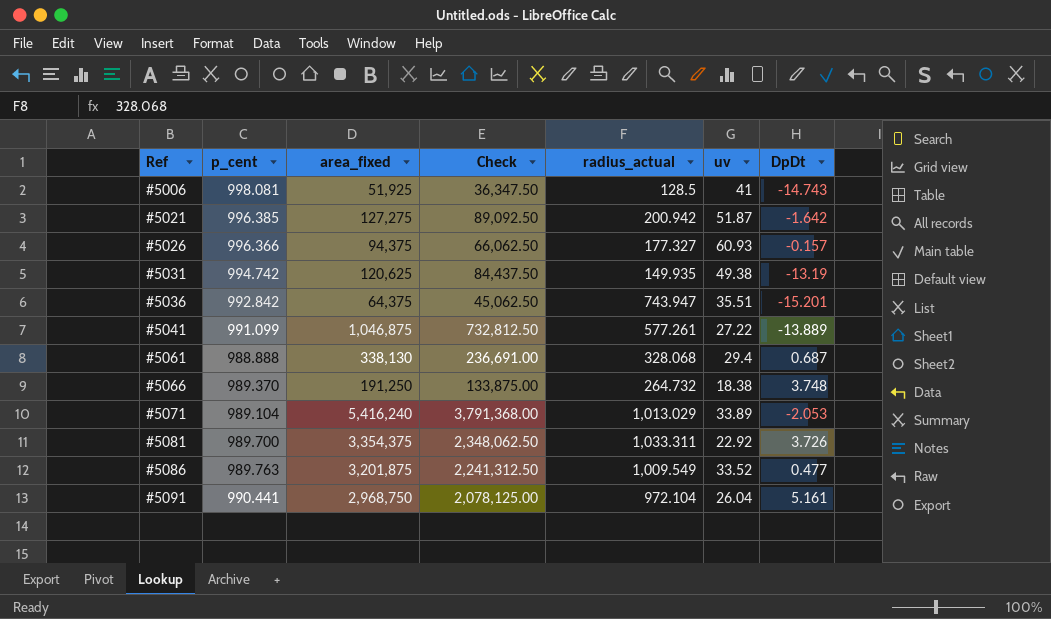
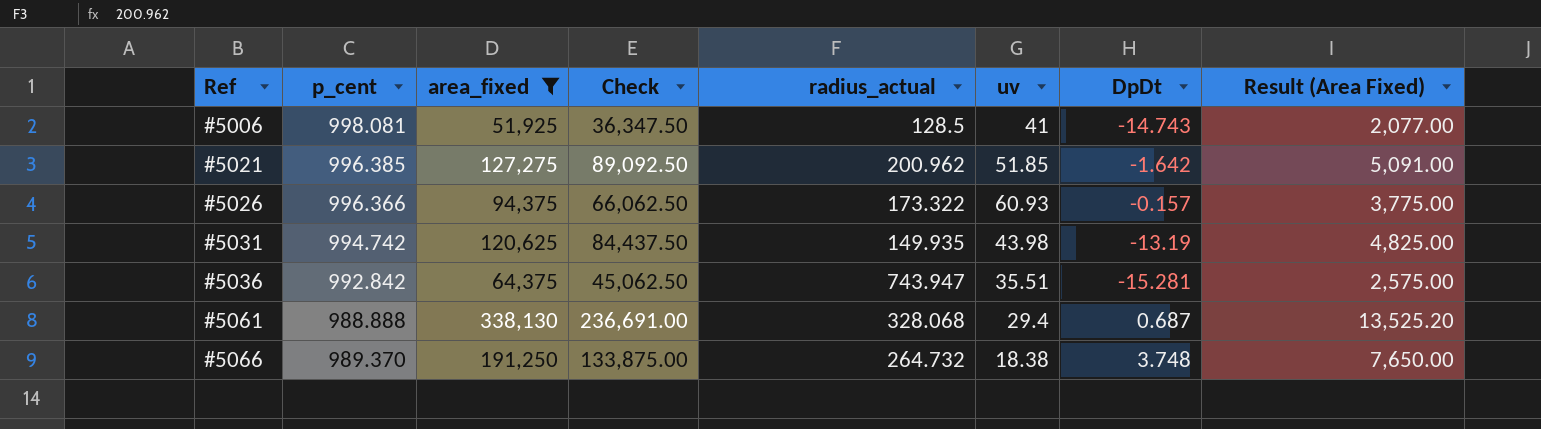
filter: none -> area_fixed <= 338,130
column Result (Area Fixed) | formula: none -> [area_fixed] * 0.04
#5021 | radius_actual: 200.942 -> 200.962
#5021 | uv: 51.87 -> 51.85
#5026 | radius_actual: 177.327 -> 173.322
#5031 | uv: 49.38 -> 43.98
#5036 | DpDt: -15.201 -> -15.281

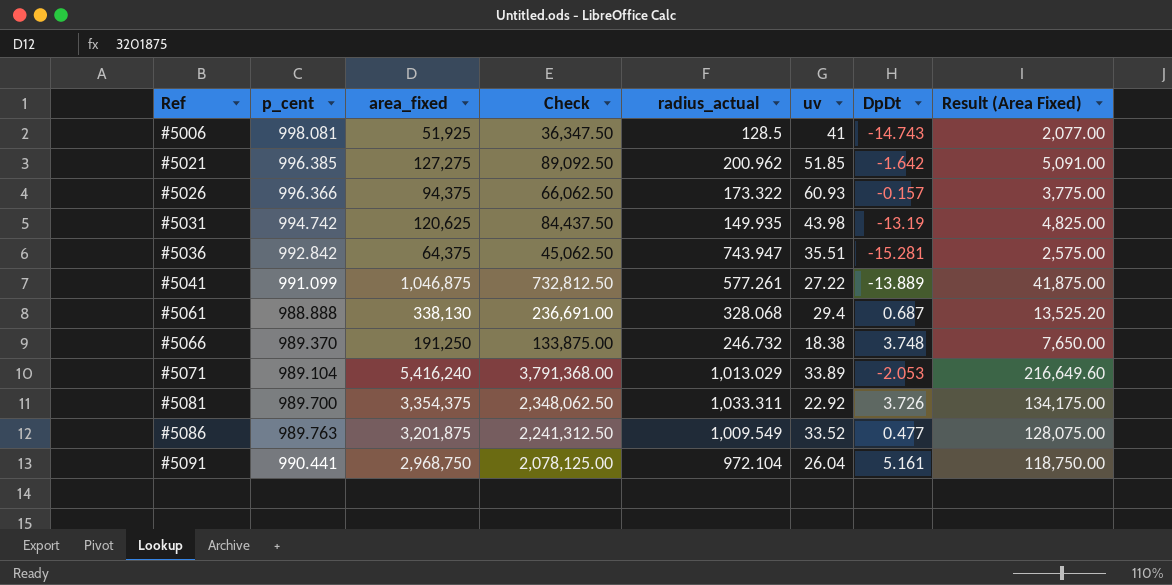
filter: area_fixed <= 338,130 -> none
#5066 | radius_actual: 264.732 -> 246.732

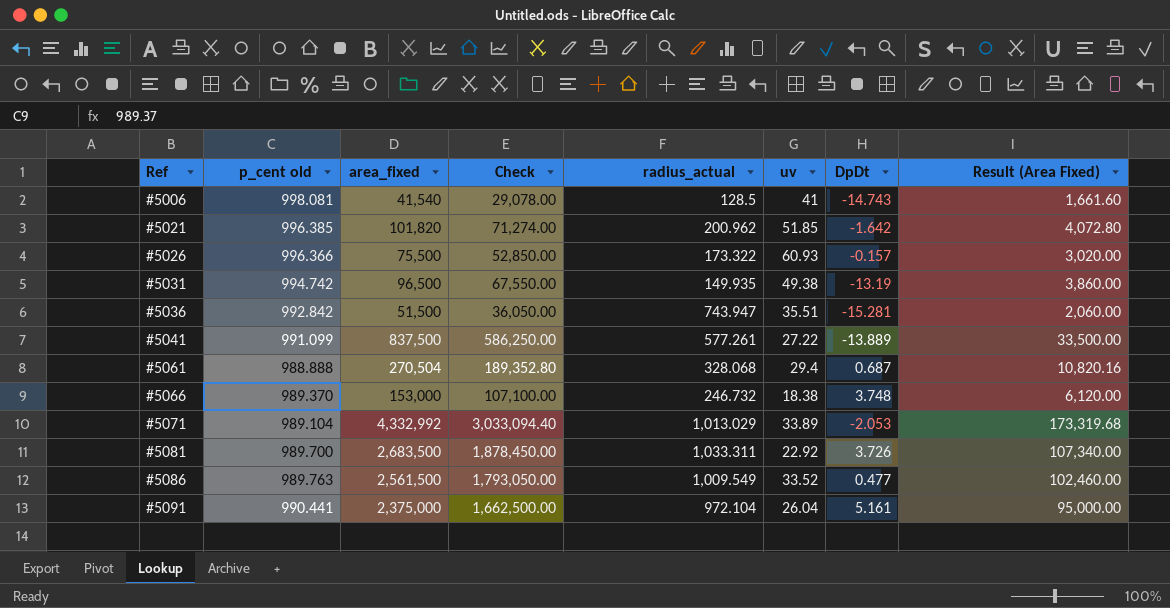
column name: p_cent -> p_cent old
#5006 | area_fixed: 51,925 -> 41,540
#5006 | Check: 36,347.50 -> 29,078.00
#5006 | Result (Area Fixed): 2,077.00 -> 1,661.60
#5021 | area_fixed: 127,275 -> 101,820
#5021 | Check: 89,092.50 -> 71,274.00
#5021 | Result (Area Fixed): 5,091.00 -> 4,072.80
#5026 | area_fixed: 94,375 -> 75,500
#5026 | Check: 66,062.50 -> 52,850.00
#5026 | Result (Area Fixed): 3,775.00 -> 3,020.00
#5031 | area_fixed: 120,625 -> 96,500
#5031 | Check: 84,437.50 -> 67,550.00
#5031 | uv: 43.98 -> 49.38
#5031 | Result (Area Fixed): 4,825.00 -> 3,860.00
#5036 | area_fixed: 64,375 -> 51,500
#5036 | Check: 45,062.50 -> 36,050.00
#5036 | Result (Area Fixed): 2,575.00 -> 2,060.00
#5041 | area_fixed: 1,046,875 -> 837,500
#5041 | Check: 732,812.50 -> 586,250.00
#5041 | Result (Area Fixed): 41,875.00 -> 33,500.00
#5061 | area_fixed: 338,130 -> 270,504
#5061 | Check: 236,691.00 -> 189,352.80
#5061 | Result (Area Fixed): 13,525.20 -> 10,820.16
#5066 | area_fixed: 191,250 -> 153,000
#5066 | Check: 133,875.00 -> 107,100.00
#5066 | Result (Area Fixed): 7,650.00 -> 6,120.00
#5071 | area_fixed: 5,416,240 -> 4,332,992
#5071 | Check: 3,791,368.00 -> 3,033,094.40
#5071 | Result (Area Fixed): 216,649.60 -> 173,319.68
#5081 | area_fixed: 3,354,375 -> 2,683,500
#5081 | Check: 2,348,062.50 -> 1,878,450.00
#5081 | Result (Area Fixed): 134,175.00 -> 107,340.00
#5086 | area_fixed: 3,201,875 -> 2,561,500
#5086 | Check: 2,241,312.50 -> 1,793,050.00
#5086 | Result (Area Fixed): 128,075.00 -> 102,460.00
#5091 | area_fixed: 2,968,750 -> 2,375,000
#5091 | Check: 2,078,125.00 -> 1,662,500.00
#5091 | Result (Area Fixed): 118,750.00 -> 95,000.00

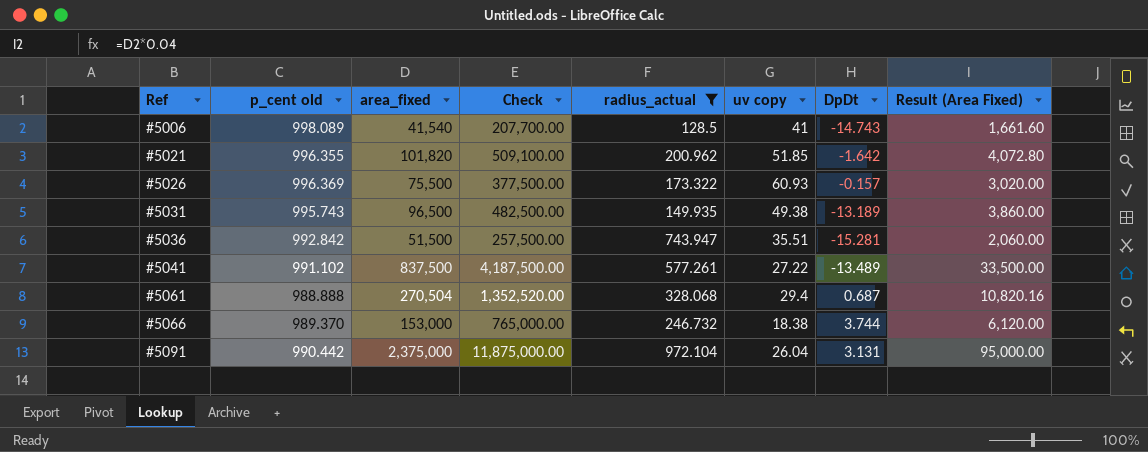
filter: none -> radius_actual <= 972.104
column Check | formula: [area_fixed] * 0.7 -> [area_fixed] * 5
column name: uv -> uv copy
#5006 | p_cent old: 998.081 -> 998.089
#5021 | p_cent old: 996.385 -> 996.355
#5026 | p_cent old: 996.366 -> 996.369
#5031 | p_cent old: 994.742 -> 995.743
#5031 | DpDt: -13.19 -> -13.189
#5041 | p_cent old: 991.099 -> 991.102
#5041 | DpDt: -13.889 -> -13.489
#5066 | DpDt: 3.748 -> 3.744
#5091 | p_cent old: 990.441 -> 990.442
#5091 | DpDt: 5.161 -> 3.131

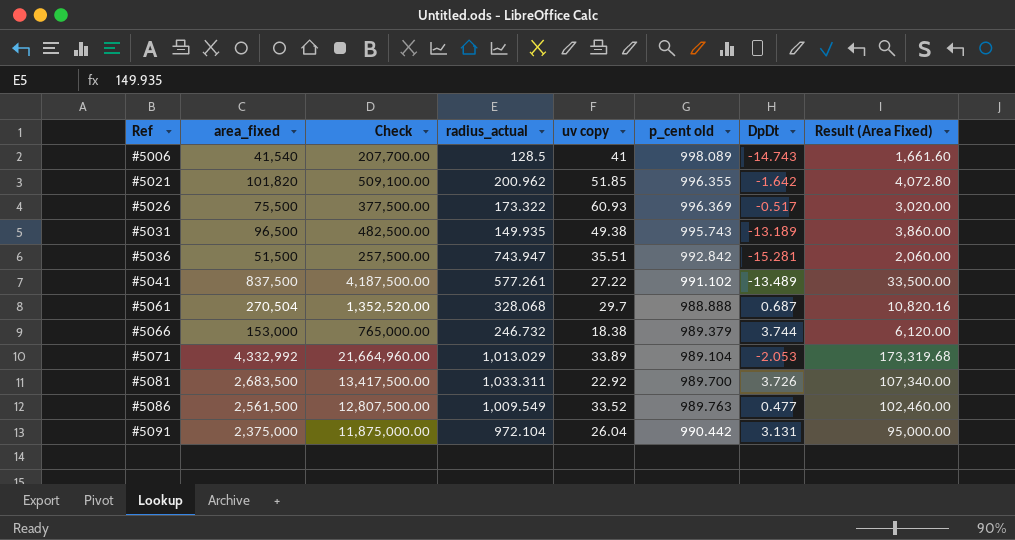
filter: radius_actual <= 972.104 -> none
column p_cent old | position: 2 -> 6
#5026 | DpDt: -0.157 -> -0.517
#5061 | uv copy: 29.4 -> 29.7
#5066 | p_cent old: 989.370 -> 989.379

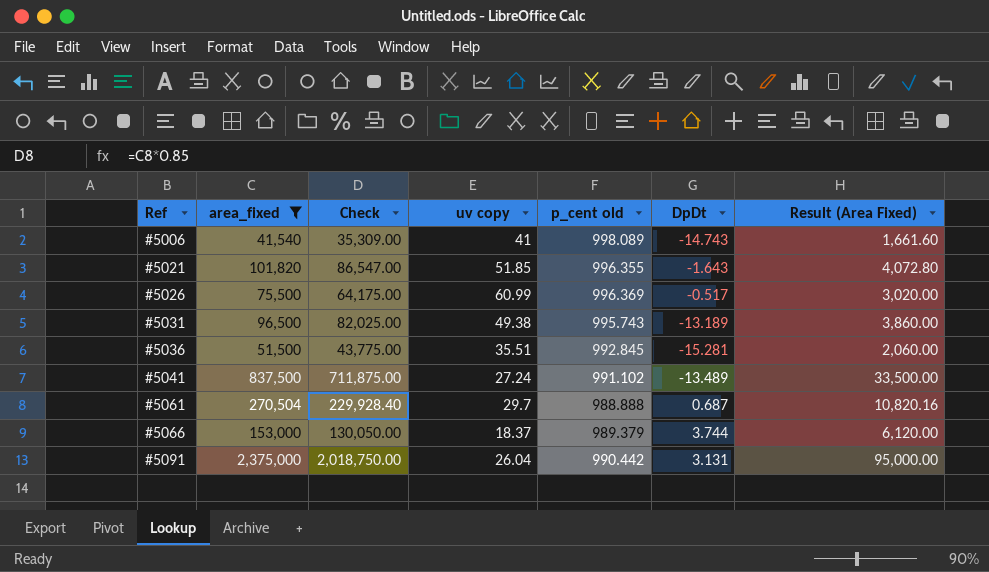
filter: none -> area_fixed <= 2,375,000
column radius_actual | position: 4 -> none
column Check | formula: [area_fixed] * 5 -> [area_fixed] * 0.85
#5021 | DpDt: -1.642 -> -1.643
#5026 | uv copy: 60.93 -> 60.99
#5036 | p_cent old: 992.842 -> 992.845
#5041 | uv copy: 27.22 -> 27.24
#5066 | uv copy: 18.38 -> 18.37

